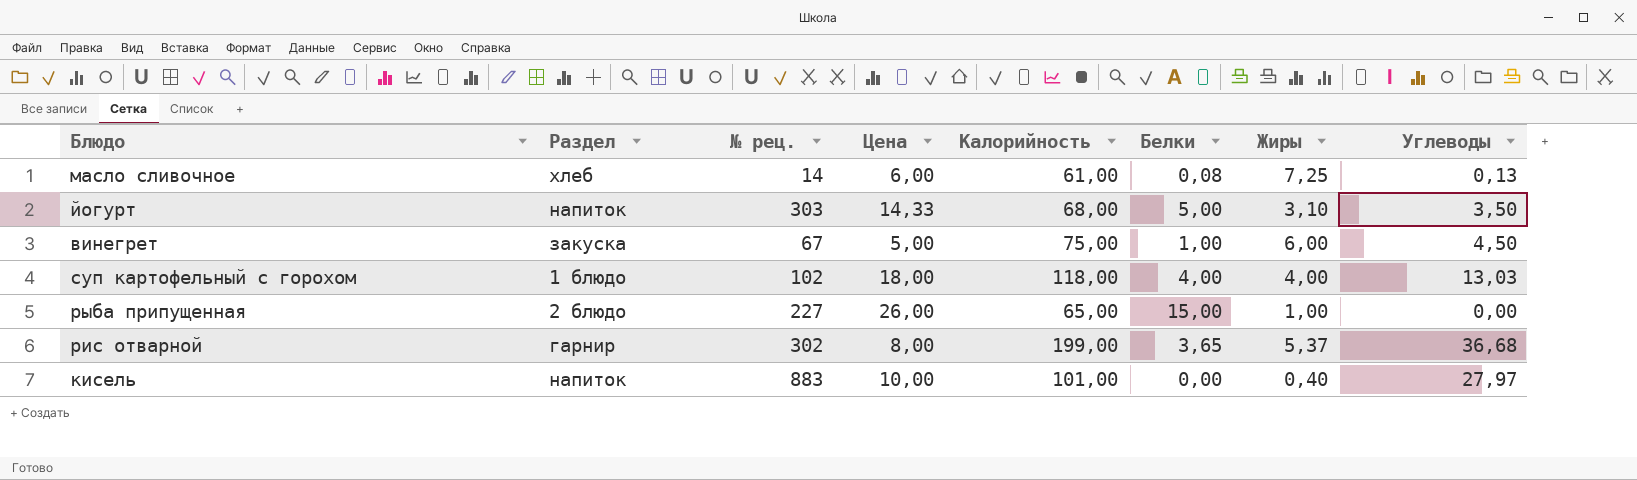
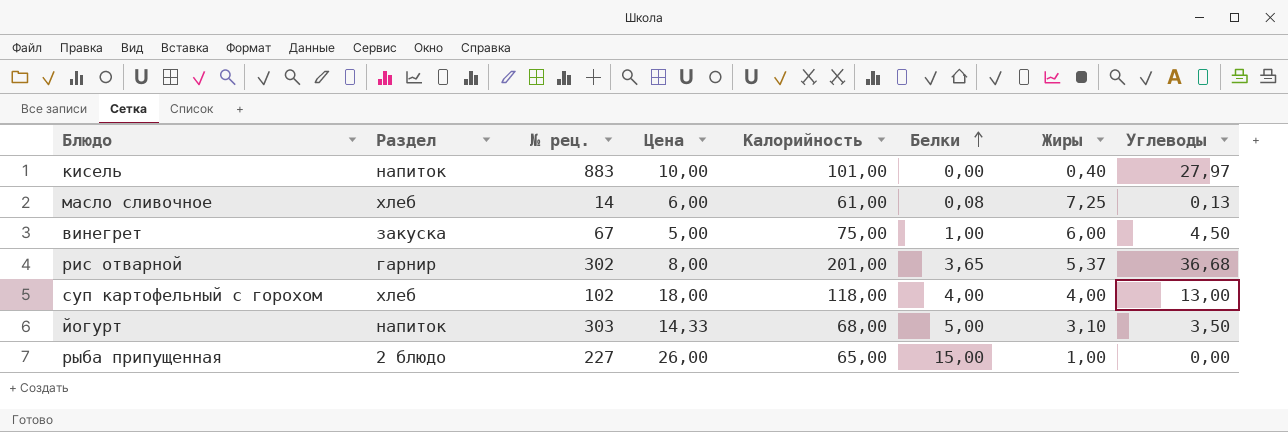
row order: none -> Белки ascending
рис отварной | Калорийность: 199,00 -> 201,00
суп картофельный с горохом | Раздел: 1 блюдо -> хлеб
суп картофельный с горохом | Углеводы: 13,03 -> 13,00

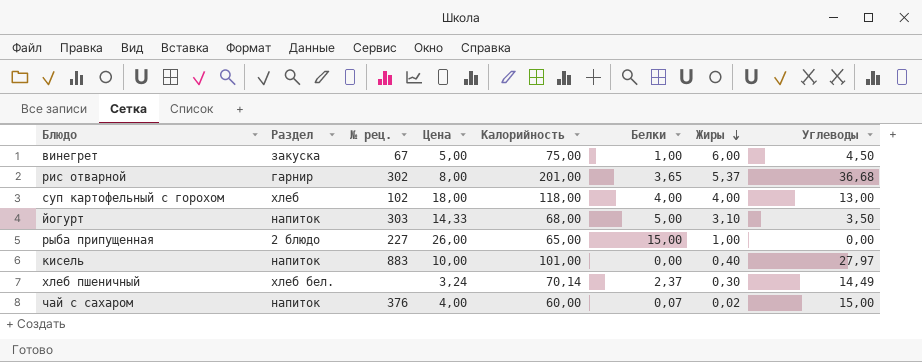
row order: Белки ascending -> Жиры descending
row масло сливочное: хлеб | 14 | 6,00 | 61,00 | 0,08 | 7,25 | 0,13 -> none
row хлеб пшеничный: none -> хлеб бел. | none | 3,24 | 70,14 | 2,37 | 0,30 | 14,49
row чай с сахаром: none -> напиток | 376 | 4,00 | 60,00 | 0,07 | 0,02 | 15,00

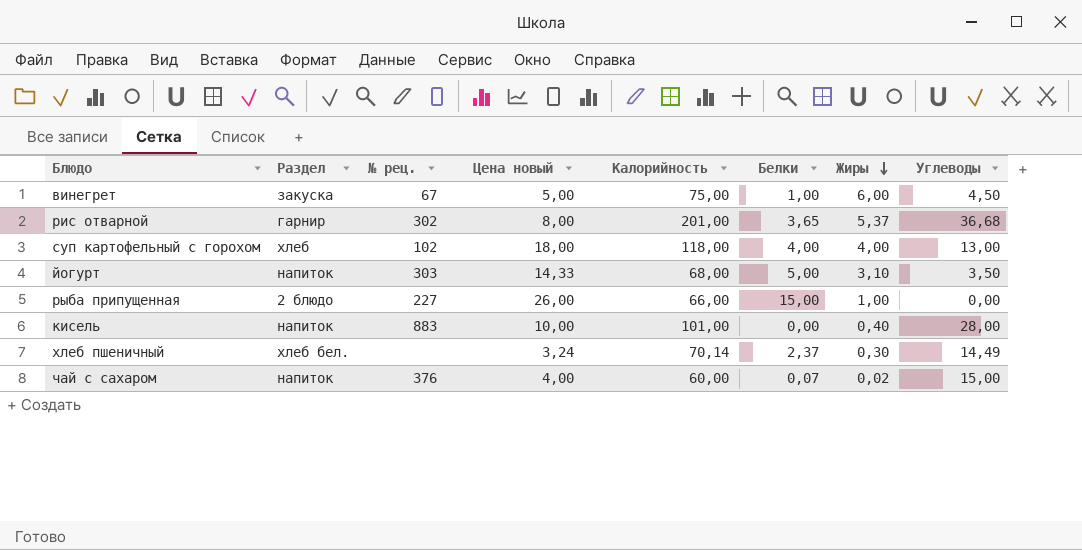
column name: Цена -> Цена новый
рыба припущенная | Калорийность: 65,00 -> 66,00
кисель | Углеводы: 27,97 -> 28,00

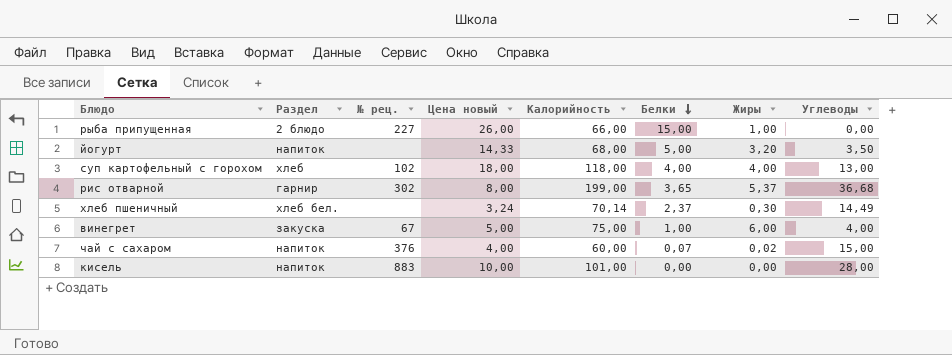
row order: Жиры descending -> Белки descending
йогурт | № рец.: 303 -> none
йогурт | Жиры: 3,10 -> 3,20
рис отварной | Калорийность: 201,00 -> 199,00
винегрет | Углеводы: 4,50 -> 4,00
кисель | Жиры: 0,40 -> 0,00

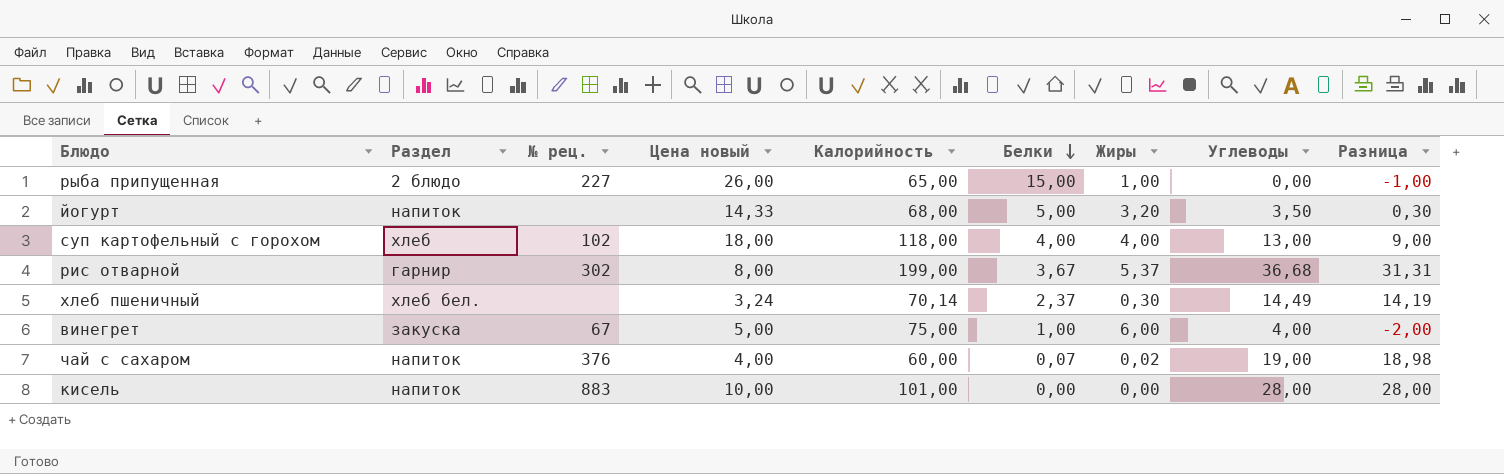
column Разница | formula: none -> [Углеводы] - [Жиры]
рыба припущенная | Калорийность: 66,00 -> 65,00
рис отварной | Белки: 3,65 -> 3,67
чай с сахаром | Углеводы: 15,00 -> 19,00

